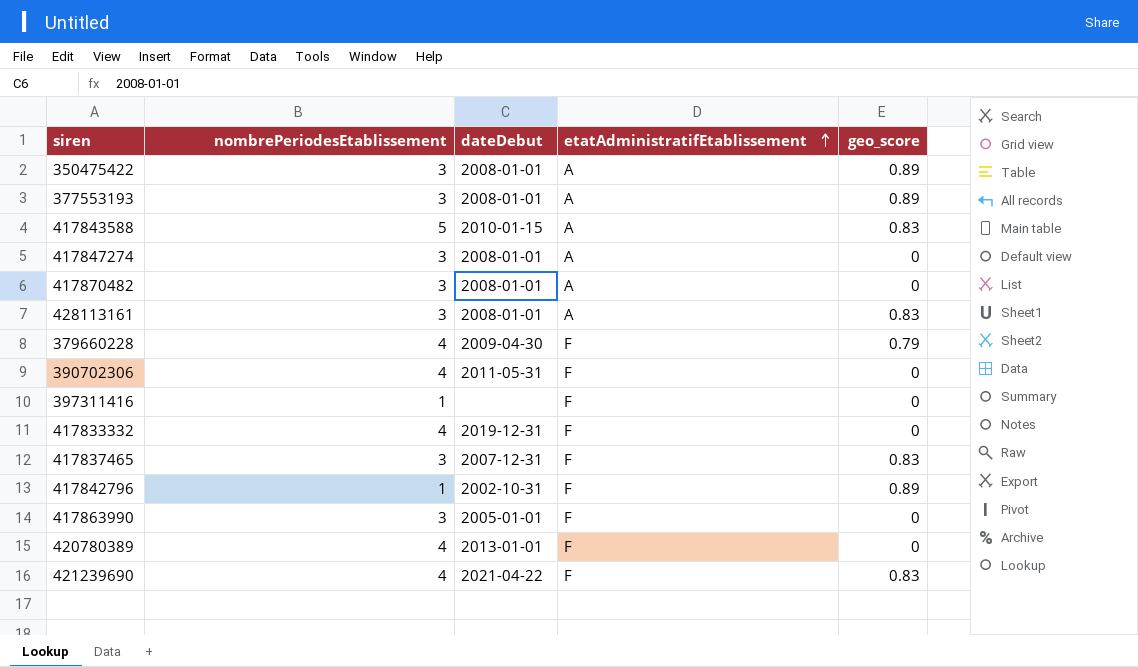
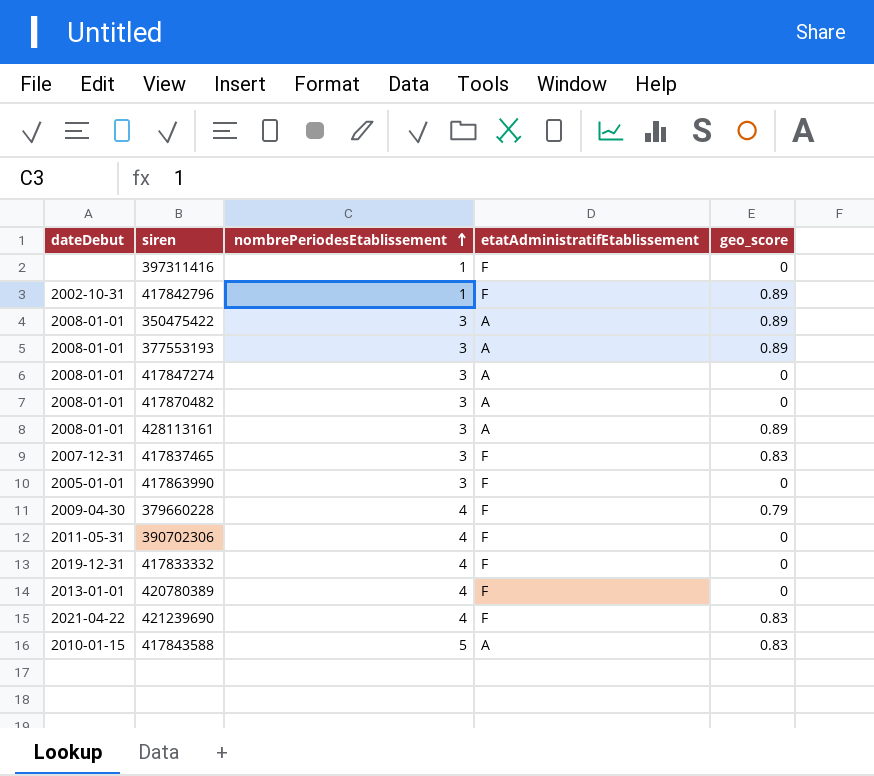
row order: etatAdministratifEtablissement ascending -> nombrePeriodesEtablissement ascending
column dateDebut | position: 3 -> 1
428113161 | geo_score: 0.83 -> 0.89

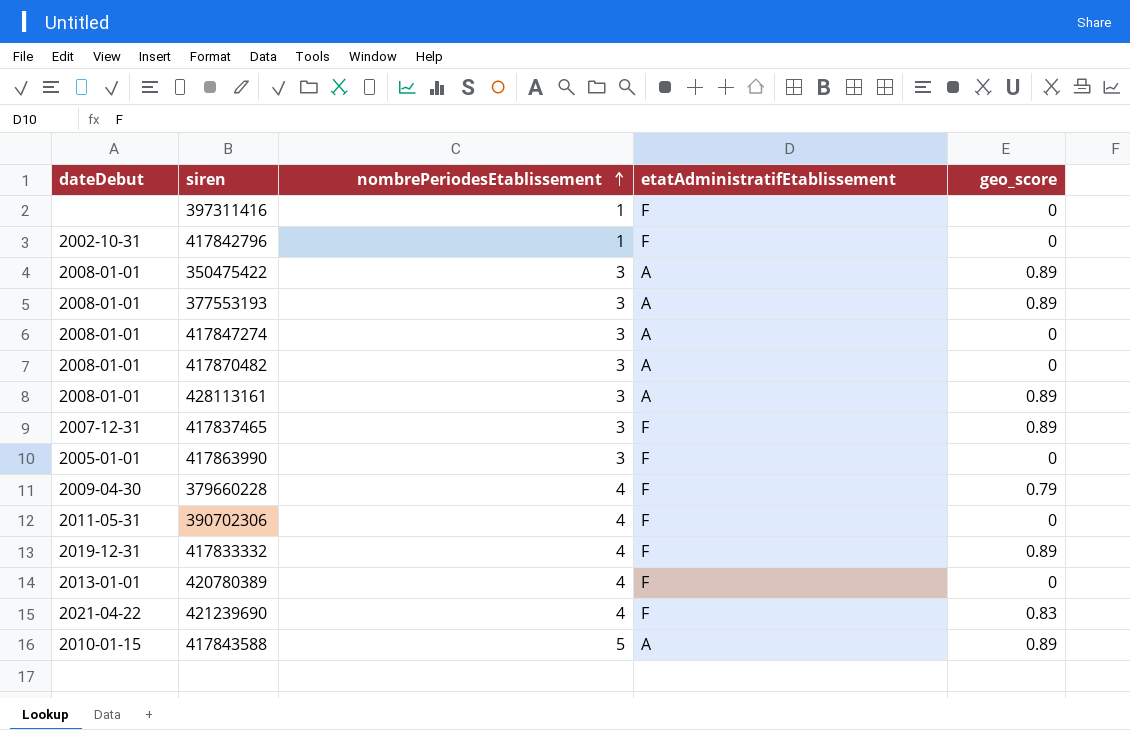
417842796 | geo_score: 0.89 -> 0
417837465 | geo_score: 0.83 -> 0.89
417833332 | geo_score: 0 -> 0.89
417843588 | geo_score: 0.83 -> 0.89

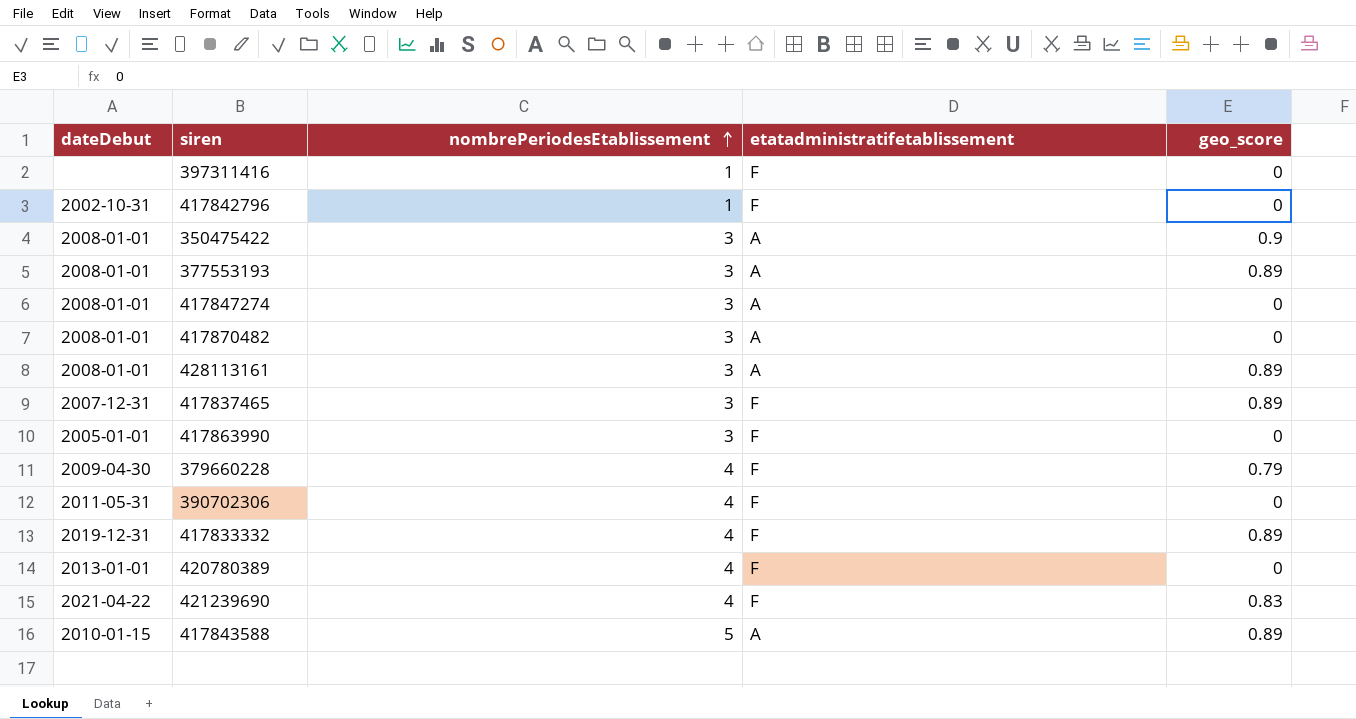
column name: etatAdministratifEtablissement -> etatadministratifetablissement
350475422 | geo_score: 0.89 -> 0.9

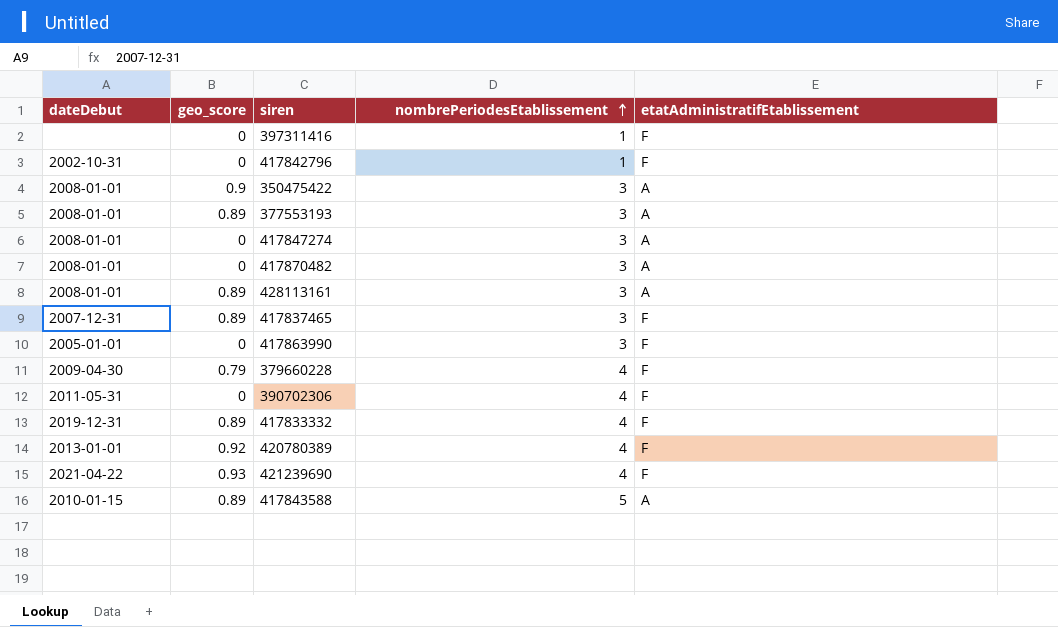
column geo_score | position: 5 -> 2
column name: etatadministratifetablissement -> etatAdministratifEtablissement
420780389 | geo_score: 0 -> 0.92
421239690 | geo_score: 0.83 -> 0.93

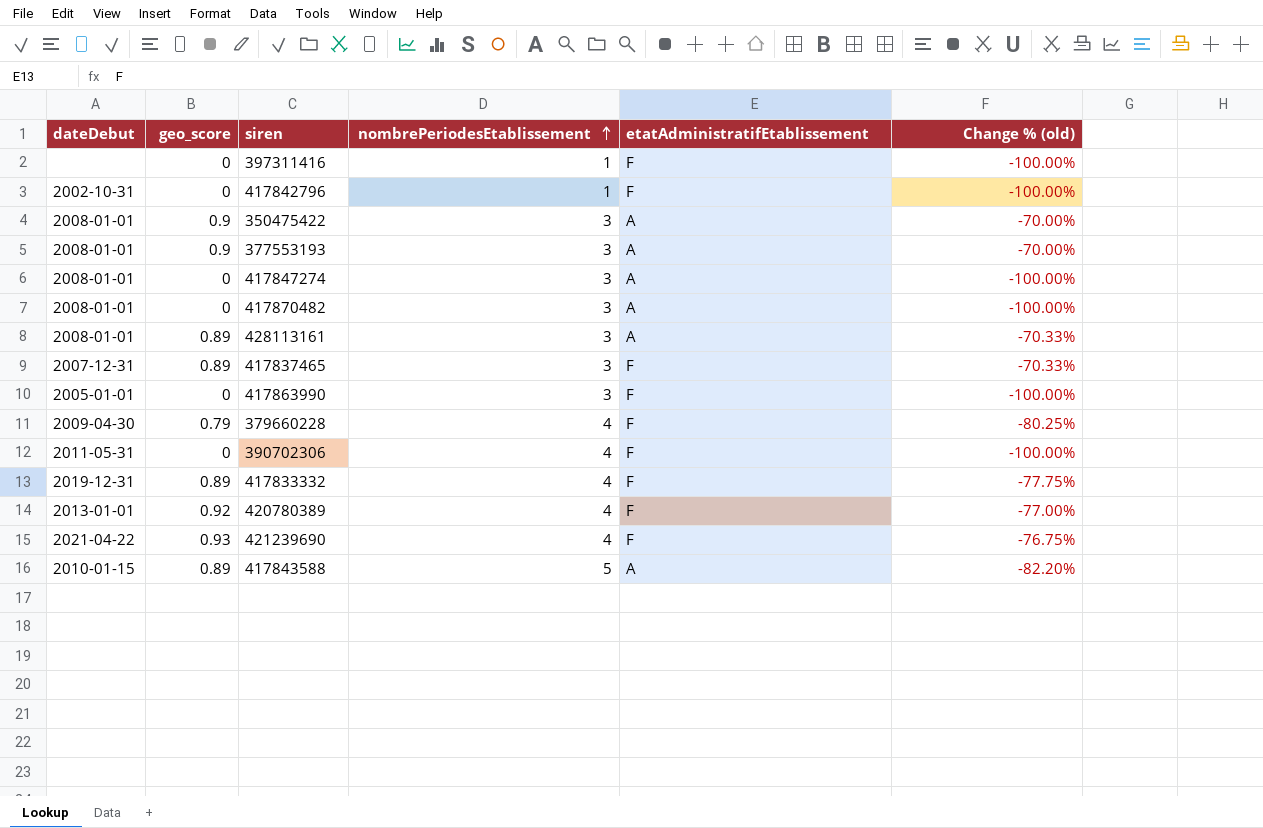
column Change % (old) | formula: none -> ([geo_score] - [nombrePeriodesEtablissement]) / [nombrePeriodesEtablissement]
377553193 | geo_score: 0.89 -> 0.9

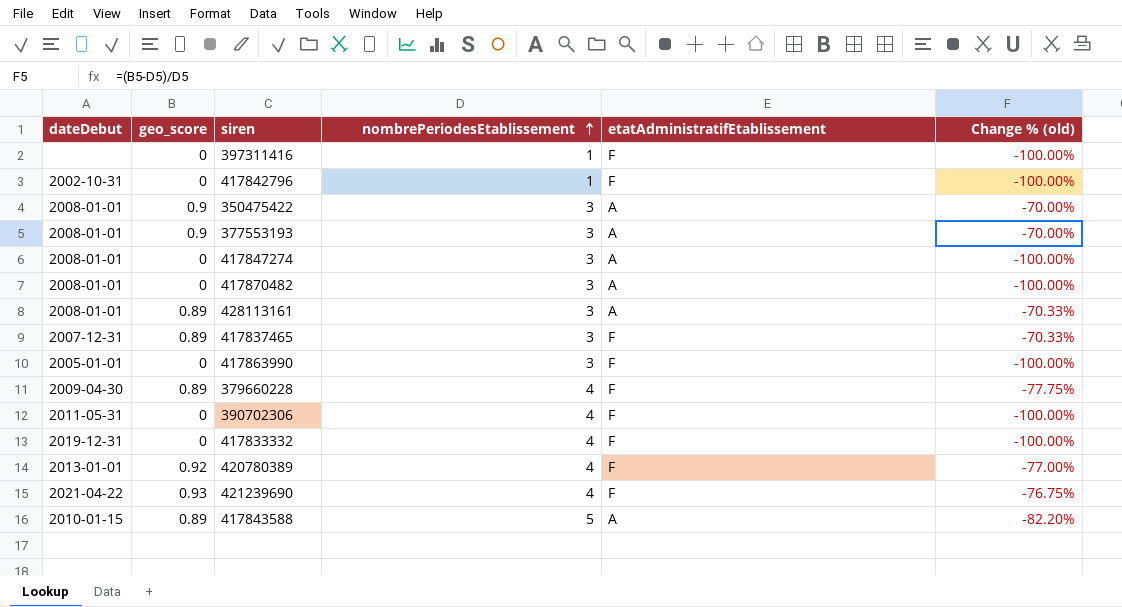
379660228 | geo_score: 0.79 -> 0.89
379660228 | Change % (old): -80.25% -> -77.75%
417833332 | geo_score: 0.89 -> 0
417833332 | Change % (old): -77.75% -> -100.00%

